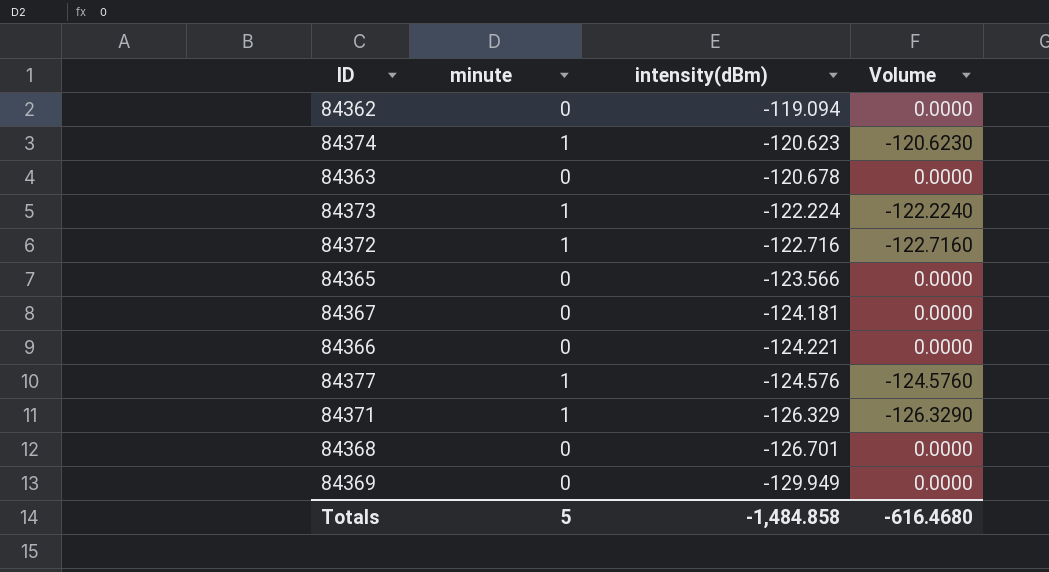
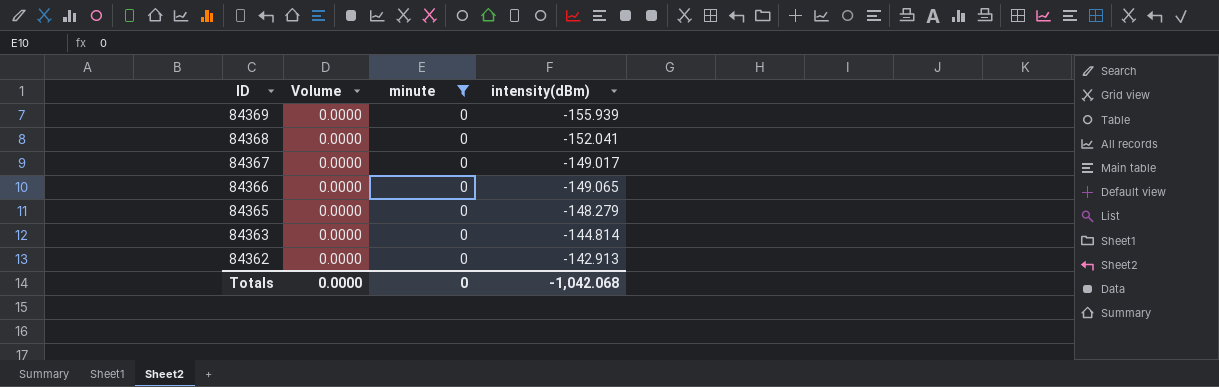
filter: none -> minute = 0
row order: intensity(dBm) descending -> ID descending
column Volume | position: 4 -> 2
84369 | intensity(dBm): -129.949 -> -155.939
84368 | intensity(dBm): -126.701 -> -152.041
84367 | intensity(dBm): -124.181 -> -149.017
84366 | intensity(dBm): -124.221 -> -149.065
84365 | intensity(dBm): -123.566 -> -148.279
84363 | intensity(dBm): -120.678 -> -144.814
84362 | intensity(dBm): -119.094 -> -142.913
Totals | Volume: -616.4680 -> 0.0000
Totals | minute: 5 -> 0
Totals | intensity(dBm): -1,484.858 -> -1,042.068

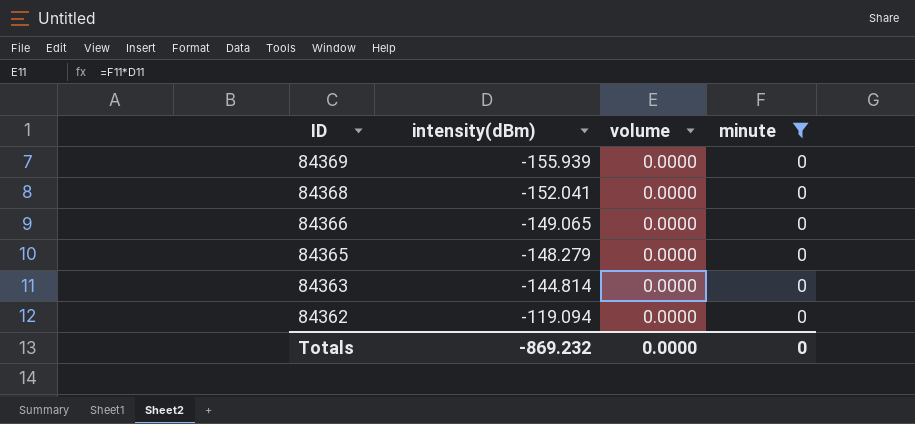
column intensity(dBm) | position: 4 -> 2
column name: Volume -> volume
row 84367: 0.0000 | 0 | -149.017 -> none
84362 | intensity(dBm): -142.913 -> -119.094
Totals | intensity(dBm): -1,042.068 -> -869.232

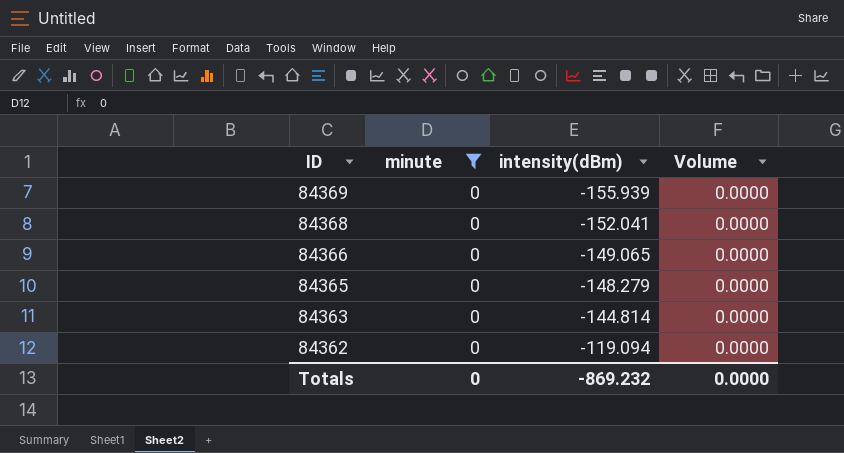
column minute | position: 4 -> 2
column name: volume -> Volume

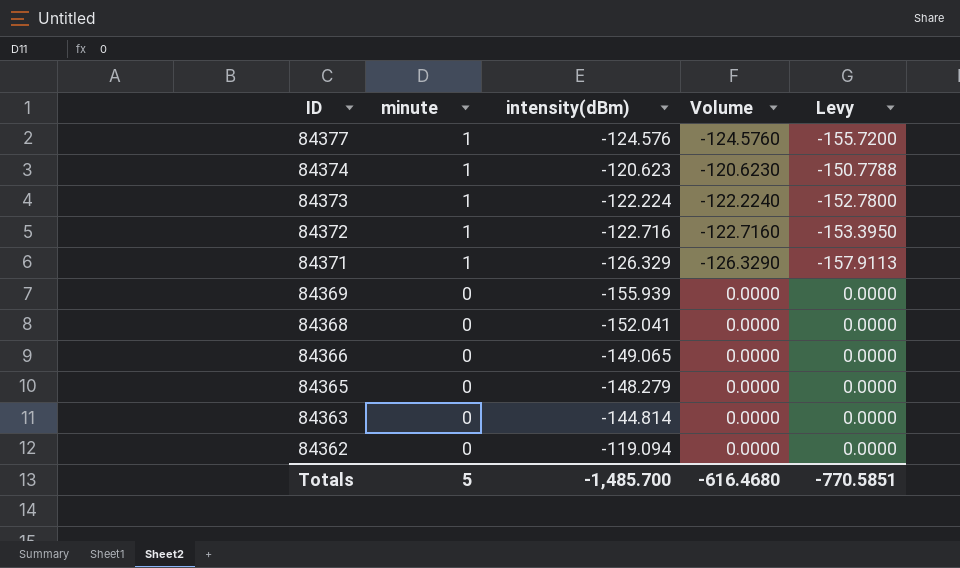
filter: minute = 0 -> none
column Levy | formula: none -> [Volume] * 1.25
Totals | minute: 0 -> 5
Totals | intensity(dBm): -869.232 -> -1,485.700
Totals | Volume: 0.0000 -> -616.4680

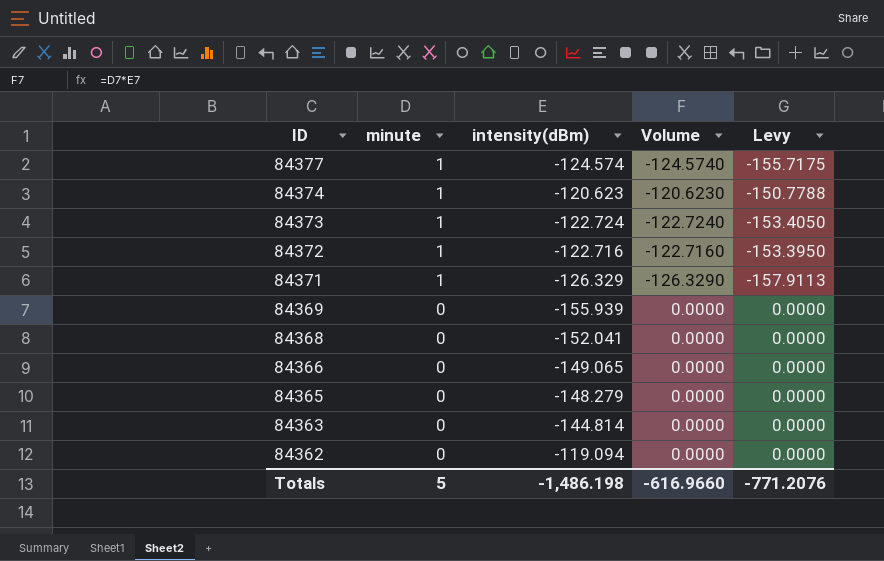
84377 | intensity(dBm): -124.576 -> -124.574
84377 | Volume: -124.5760 -> -124.5740
84377 | Levy: -155.7200 -> -155.7175
84373 | intensity(dBm): -122.224 -> -122.724
84373 | Volume: -122.2240 -> -122.7240
84373 | Levy: -152.7800 -> -153.4050
Totals | intensity(dBm): -1,485.700 -> -1,486.198
Totals | Volume: -616.4680 -> -616.9660
Totals | Levy: -770.5851 -> -771.2076

